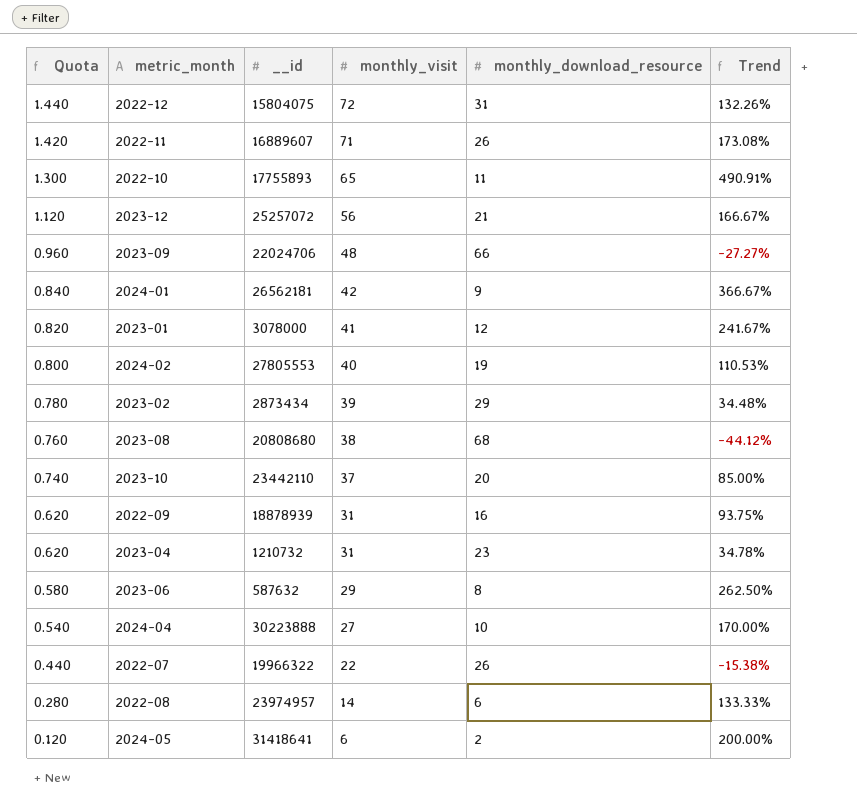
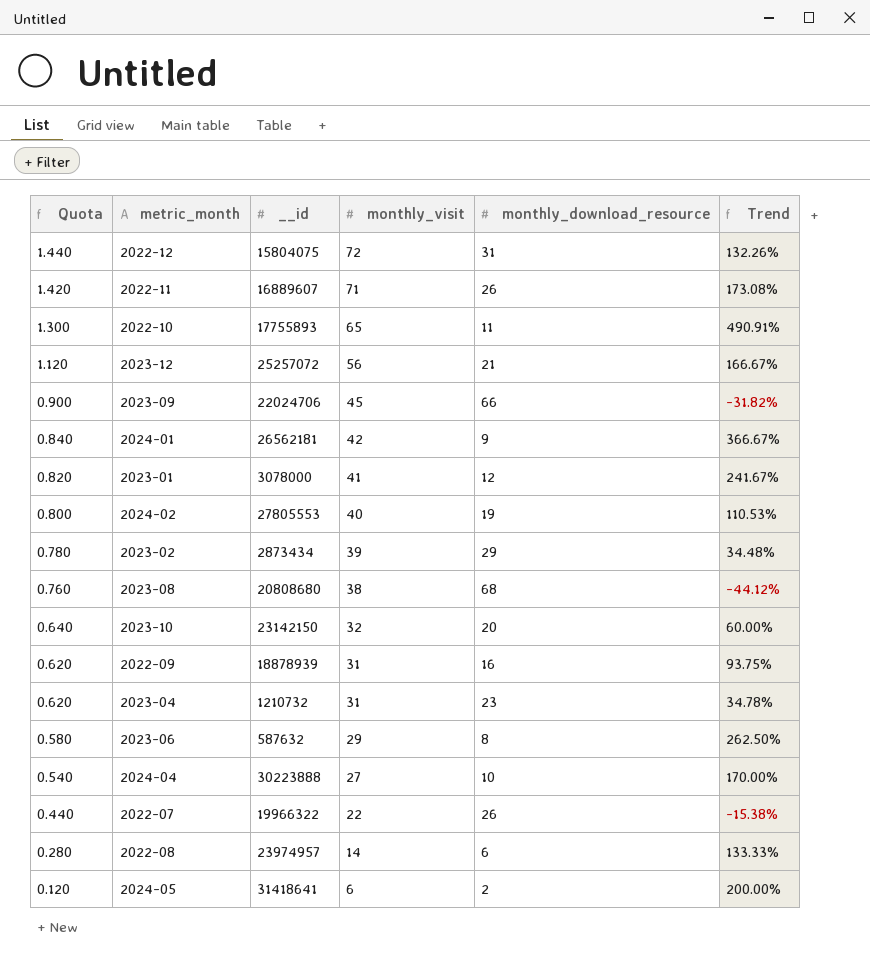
2023-09 | Quota: 0.960 -> 0.900
2023-09 | monthly_visit: 48 -> 45
2023-09 | Trend: -27.27% -> -31.82%
2023-10 | Quota: 0.740 -> 0.640
2023-10 | __id: 23442110 -> 23142150
2023-10 | monthly_visit: 37 -> 32
2023-10 | Trend: 85.00% -> 60.00%

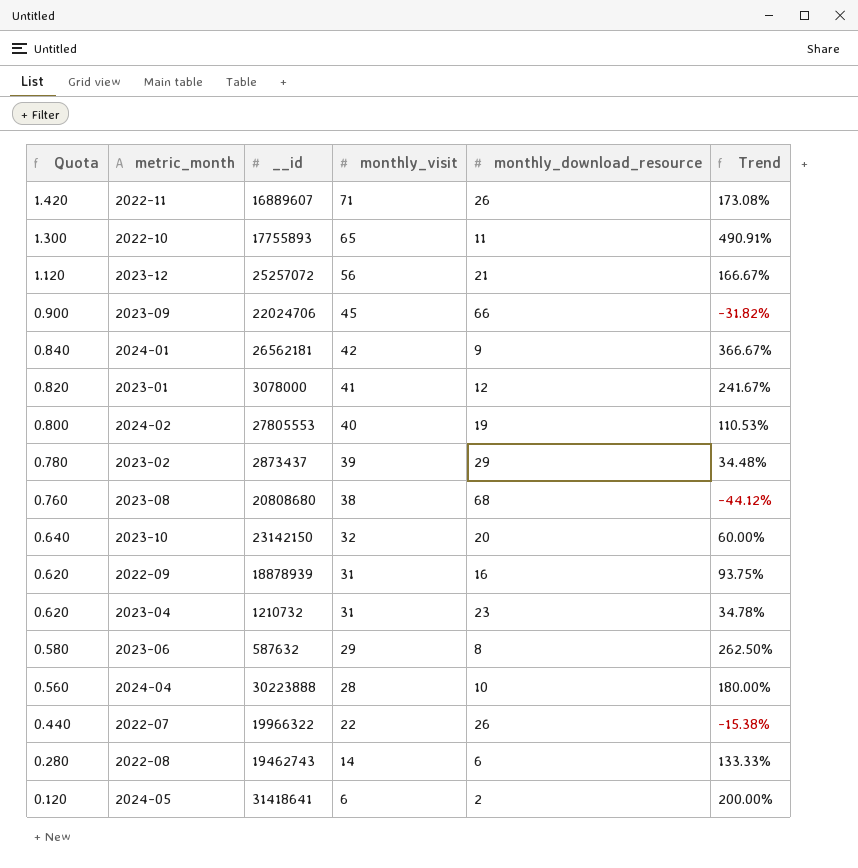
row 2022-12: 1.440 | 15804075 | 72 | 31 | 132.26% -> none
2023-02 | __id: 2873434 -> 2873437
2024-04 | Quota: 0.540 -> 0.560
2024-04 | monthly_visit: 27 -> 28
2024-04 | Trend: 170.00% -> 180.00%
2022-08 | __id: 23974957 -> 19462743

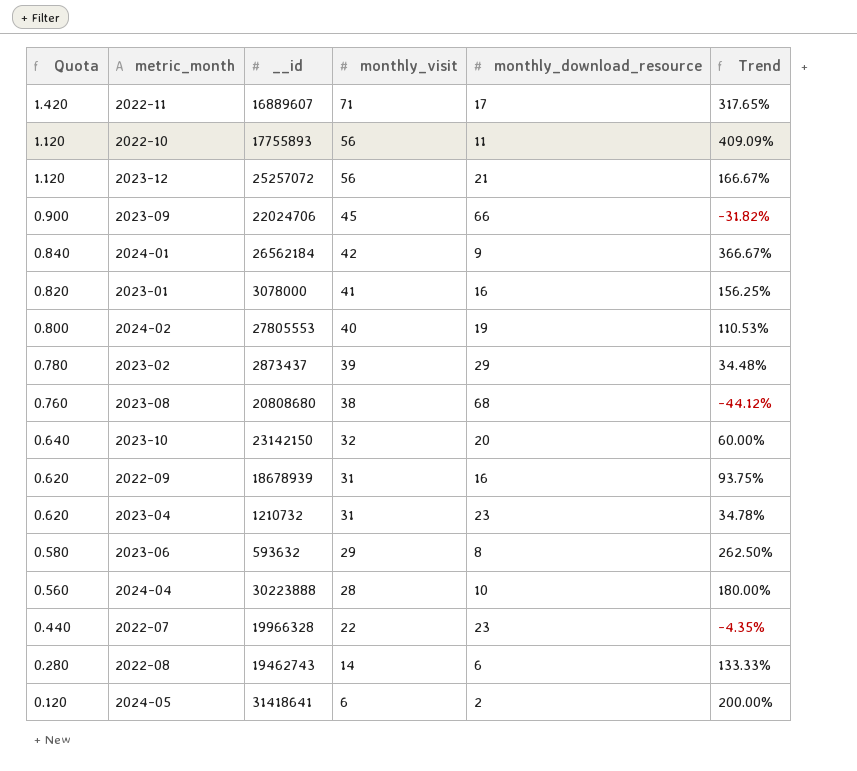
2022-11 | monthly_download_resource: 26 -> 17
2022-11 | Trend: 173.08% -> 317.65%
2022-10 | Quota: 1.300 -> 1.120
2022-10 | monthly_visit: 65 -> 56
2022-10 | Trend: 490.91% -> 409.09%
2024-01 | __id: 26562181 -> 26562184
2023-01 | monthly_download_resource: 12 -> 16
2023-01 | Trend: 241.67% -> 156.25%
2022-09 | __id: 18878939 -> 18678939
2023-06 | __id: 587632 -> 593632
2022-07 | __id: 19966322 -> 19966328
2022-07 | monthly_download_resource: 26 -> 23
2022-07 | Trend: -15.38% -> -4.35%

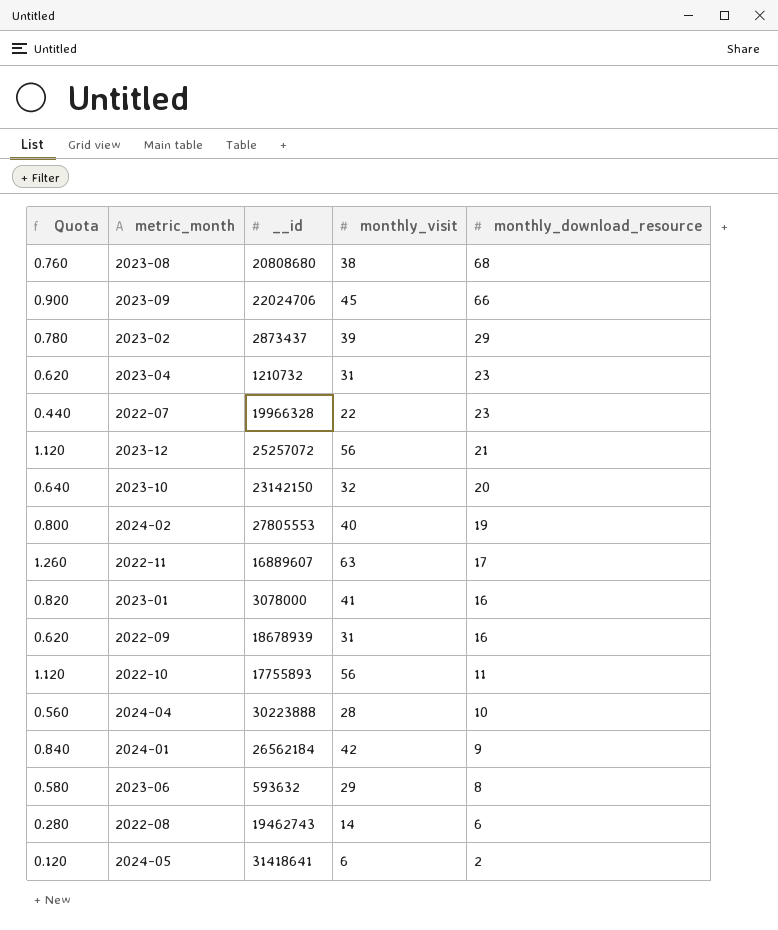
row order: Quota descending -> monthly_download_resource descending
column Trend | formula: ([monthly_visit] - [monthly_download_resource]) / [monthly_download_resource] -> none
2022-11 | Quota: 1.420 -> 1.260
2022-11 | monthly_visit: 71 -> 63

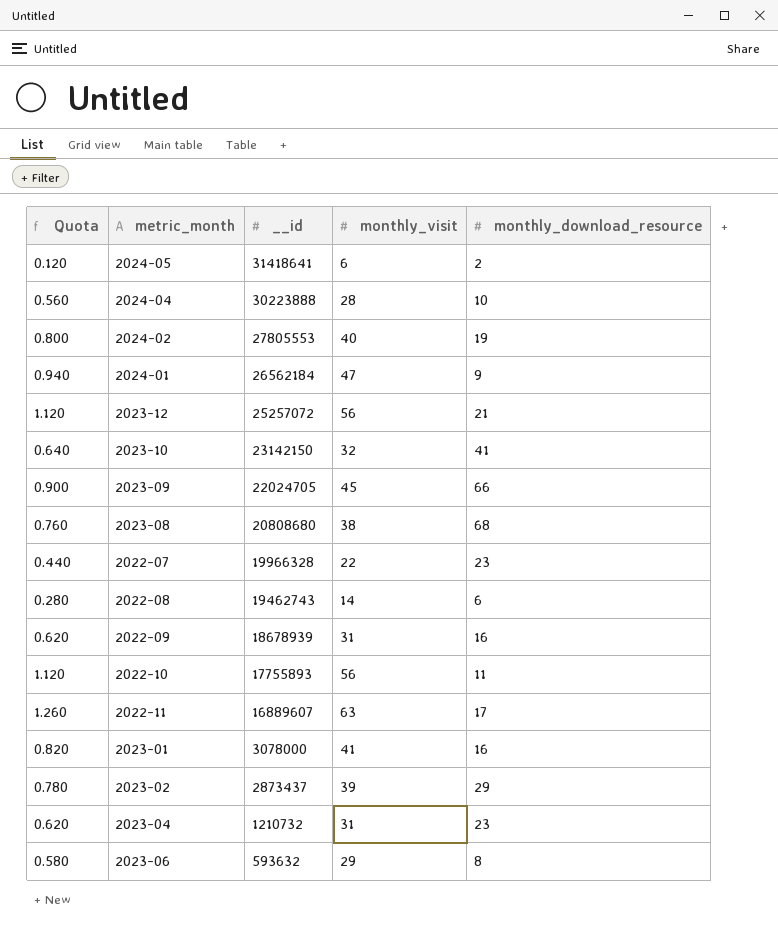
row order: monthly_download_resource descending -> __id descending
2024-01 | Quota: 0.840 -> 0.940
2024-01 | monthly_visit: 42 -> 47
2023-10 | monthly_download_resource: 20 -> 41
2023-09 | __id: 22024706 -> 22024705

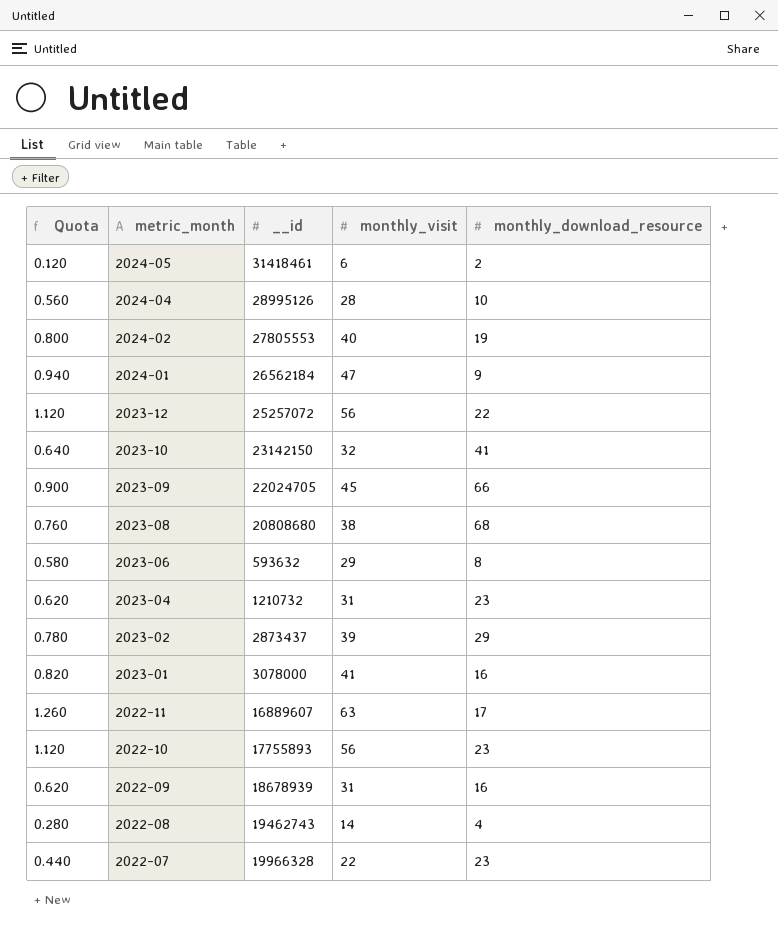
row order: __id descending -> metric_month descending
2024-05 | __id: 31418641 -> 31418461
2024-04 | __id: 30223888 -> 28995126
2023-12 | monthly_download_resource: 21 -> 22
2022-10 | monthly_download_resource: 11 -> 23
2022-08 | monthly_download_resource: 6 -> 4

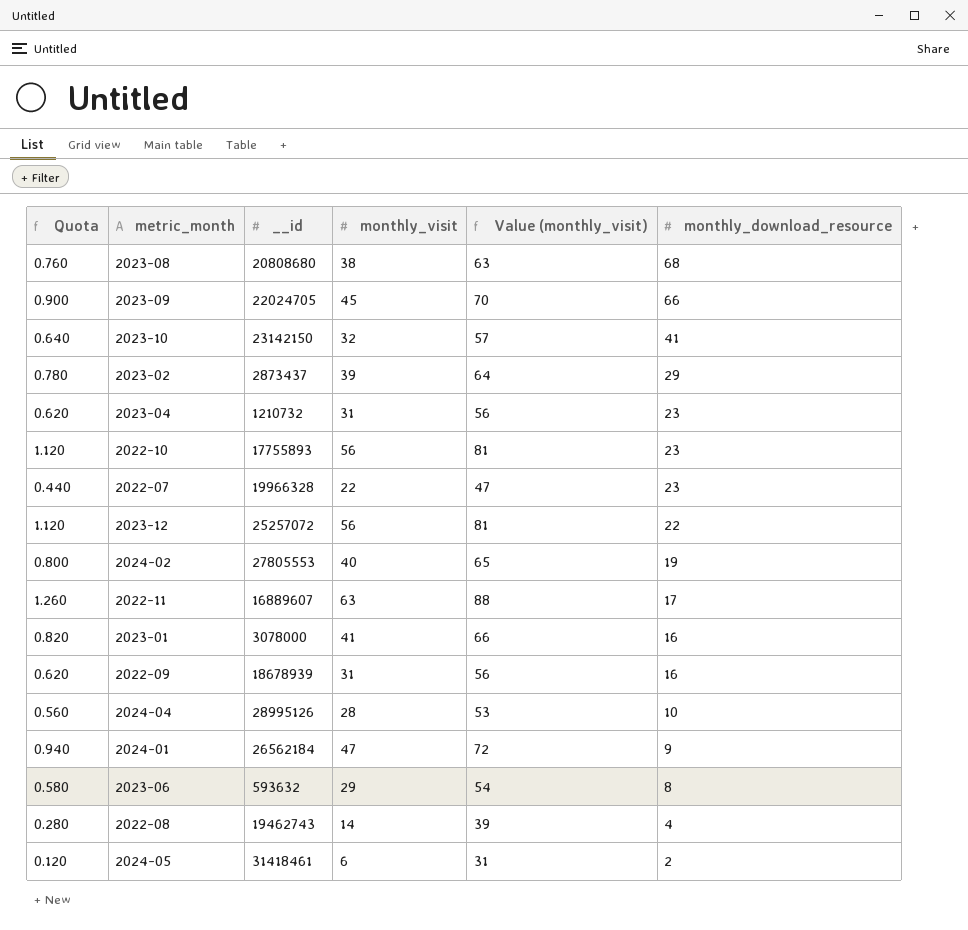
row order: metric_month descending -> monthly_download_resource descending
column Value (monthly_visit) | formula: none -> [monthly_visit] + 25

